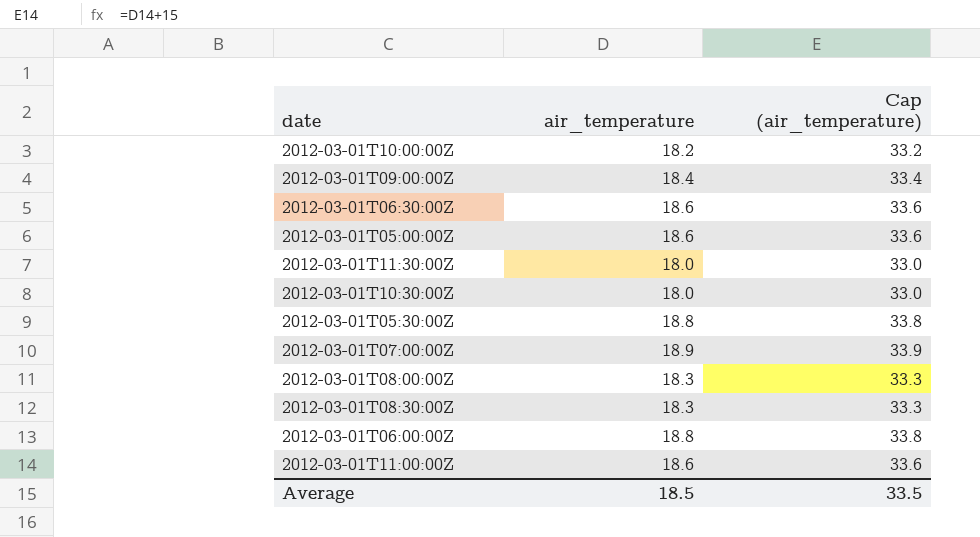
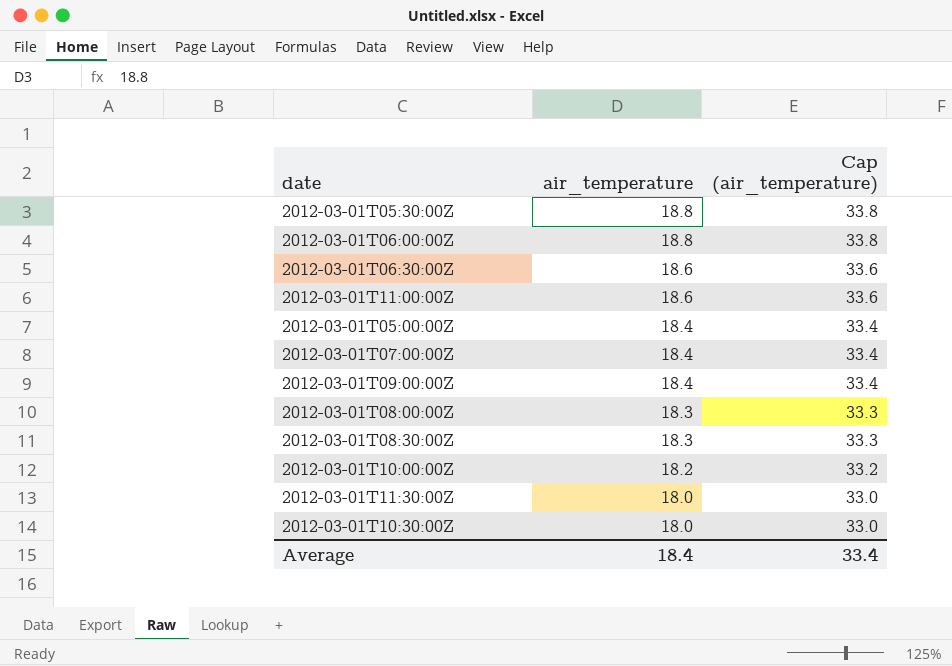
row order: none -> air_temperature descending
2012-03-01T05:00:00Z | air_temperature: 18.6 -> 18.4
2012-03-01T05:00:00Z | Cap (air_temperature): 33.6 -> 33.4
2012-03-01T07:00:00Z | air_temperature: 18.9 -> 18.4
2012-03-01T07:00:00Z | Cap (air_temperature): 33.9 -> 33.4
Average | air_temperature: 18.5 -> 18.4
Average | Cap (air_temperature): 33.5 -> 33.4

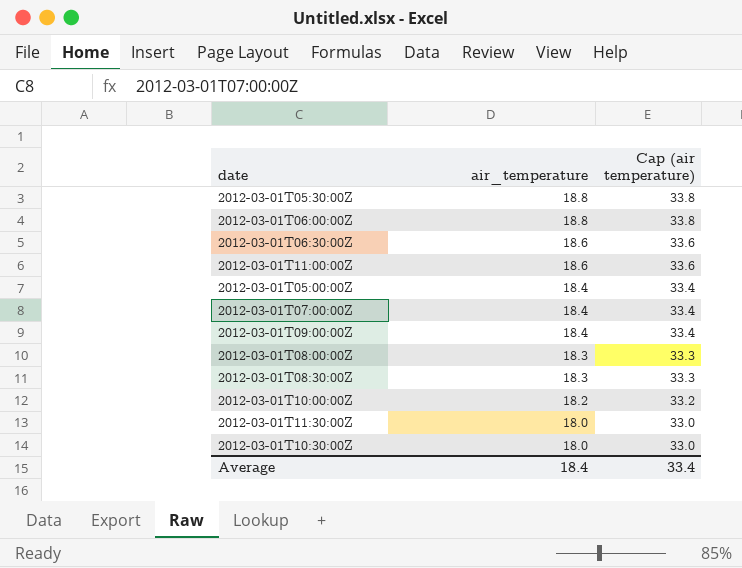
column name: Cap (air_temperature) -> Cap (air temperature)

